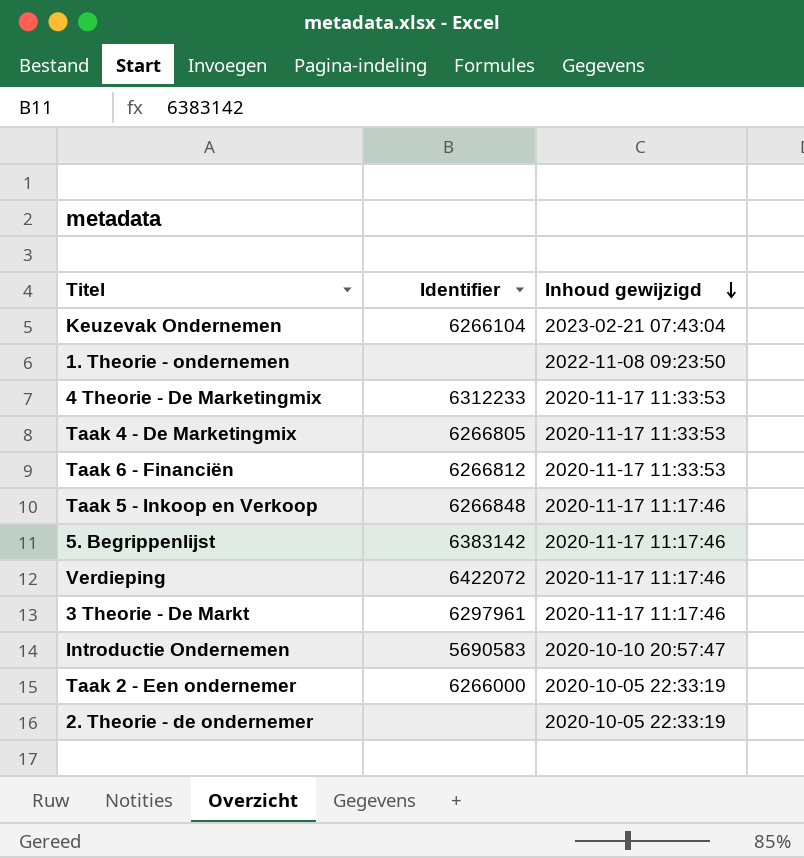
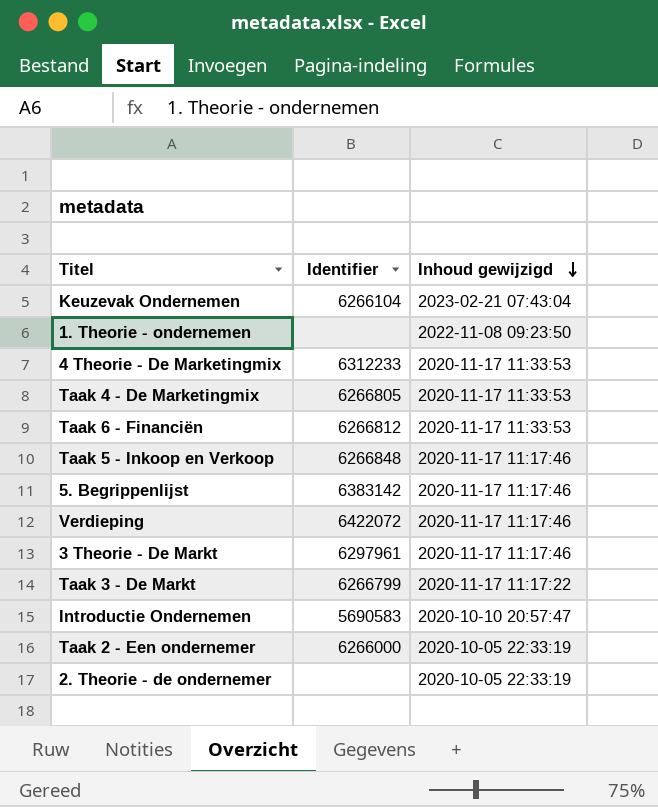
row Taak 3 - De Markt: none -> 6266799 | 2020-11-17 11:17:22

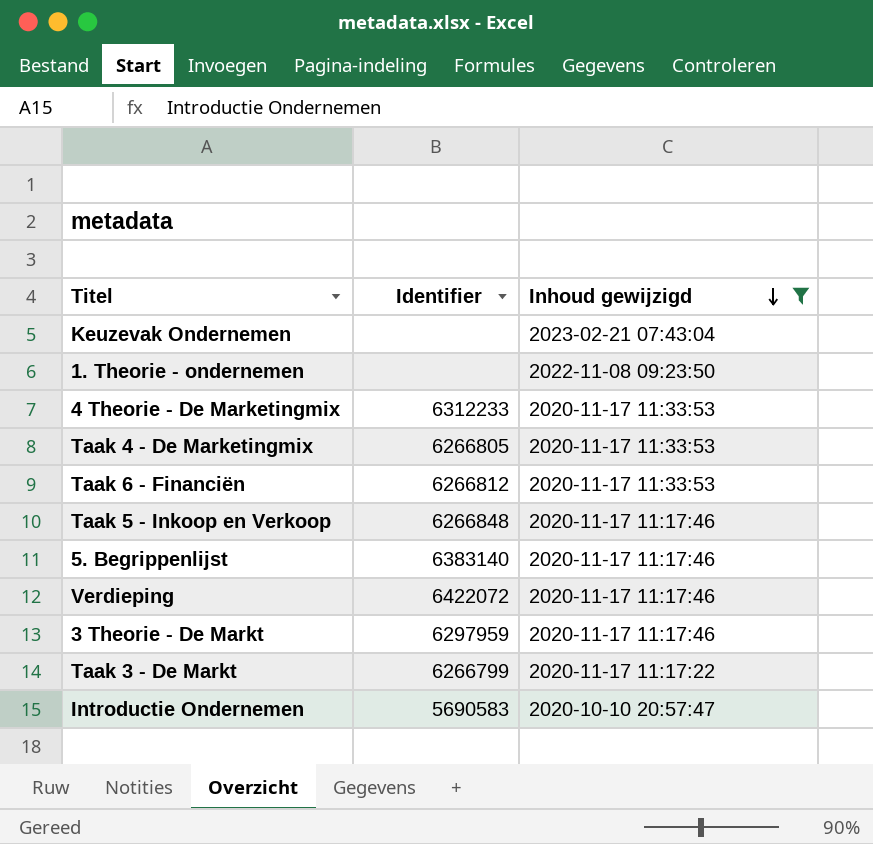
filter: none -> Inhoud gewijzigd != 2020-10-05 22:33:19
Keuzevak Ondernemen | Identifier: 6266104 -> none
5. Begrippenlijst | Identifier: 6383142 -> 6383140
3 Theorie - De Markt | Identifier: 6297961 -> 6297959

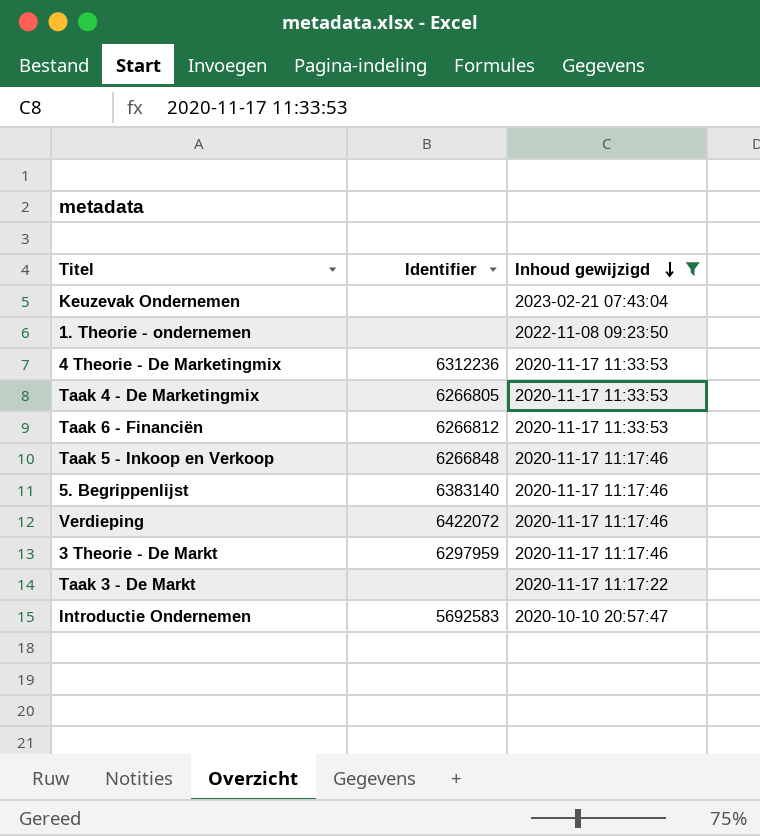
4 Theorie - De Marketingmix | Identifier: 6312233 -> 6312236
Taak 3 - De Markt | Identifier: 6266799 -> none
Introductie Ondernemen | Identifier: 5690583 -> 5692583

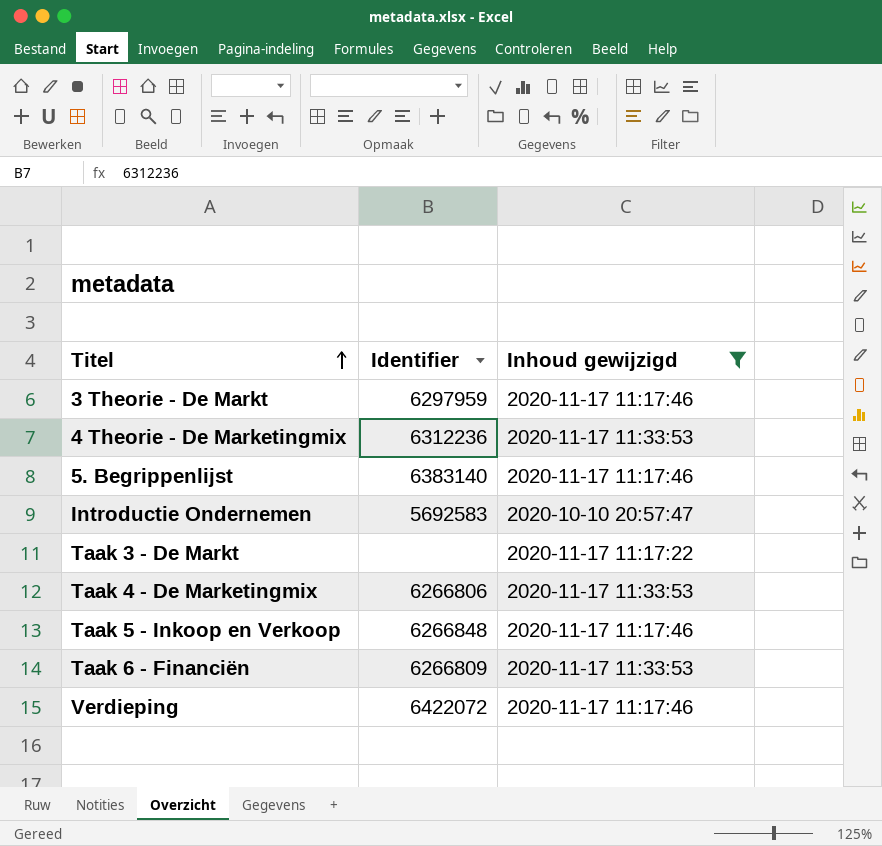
row order: Inhoud gewijzigd descending -> Titel ascending
row Keuzevak Ondernemen: none | 2023-02-21 07:43:04 -> none
row 1. Theorie - ondernemen: none | 2022-11-08 09:23:50 -> none
Taak 4 - De Marketingmix | Identifier: 6266805 -> 6266806
Taak 6 - Financiën | Identifier: 6266812 -> 6266809

